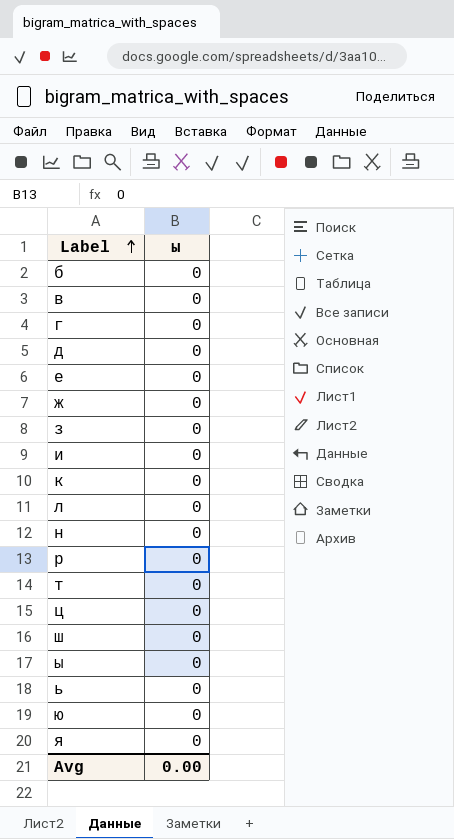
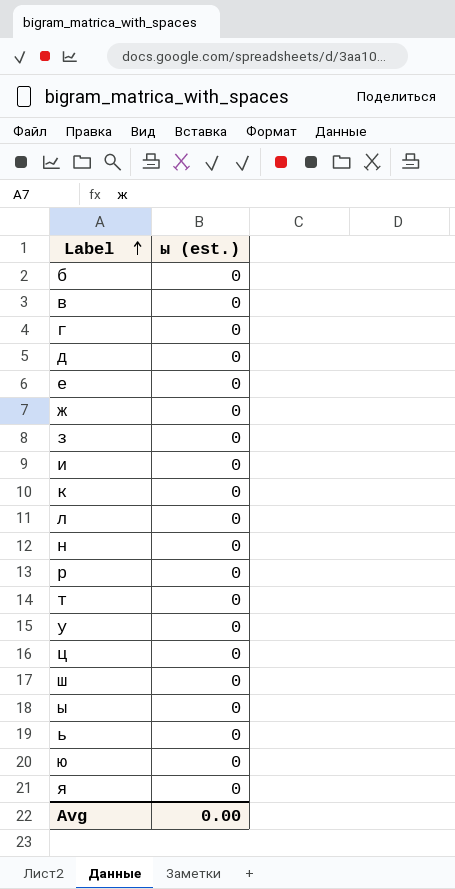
column name: ы -> ы (est.)
row у: none -> 0

